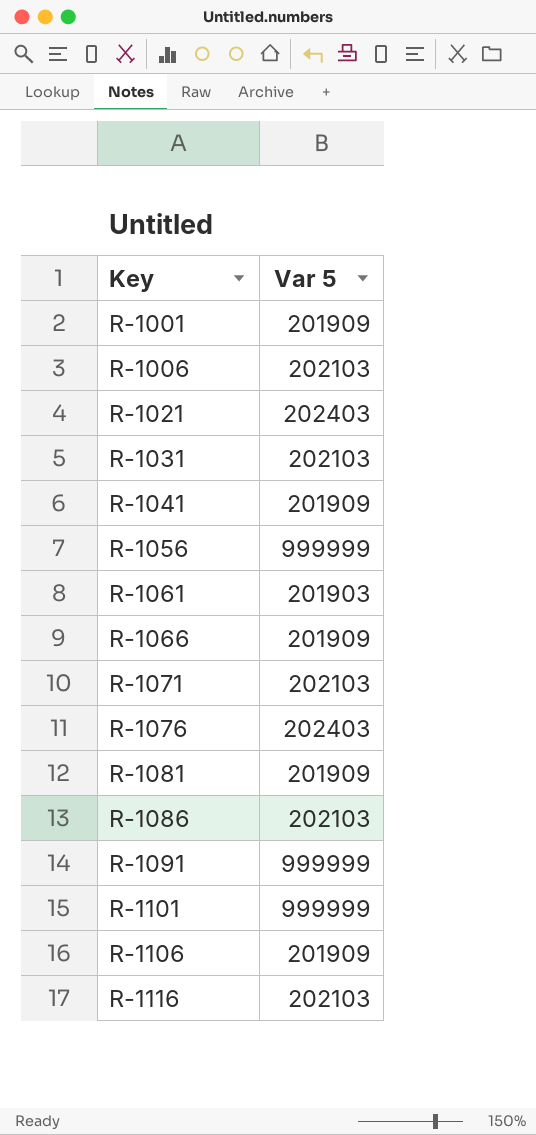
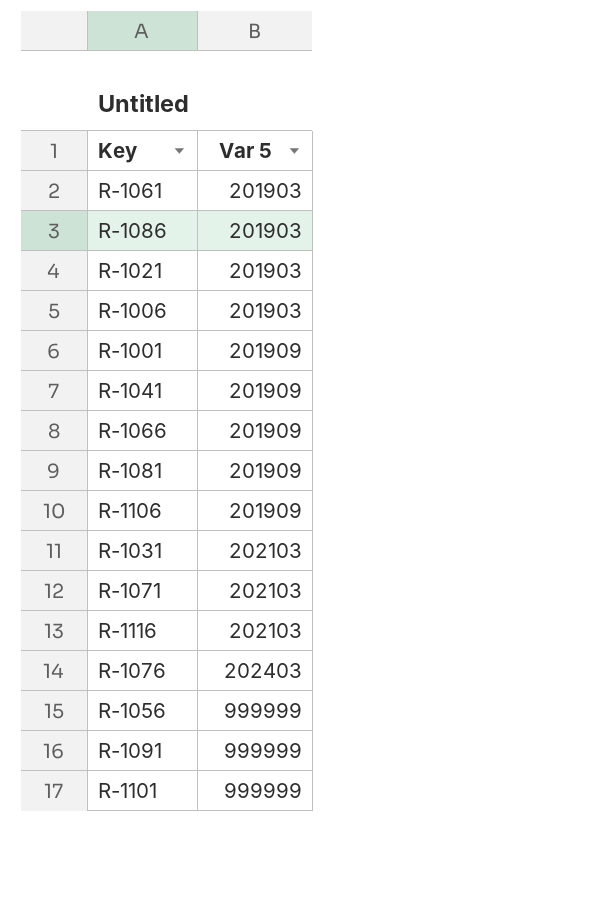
row order: Key ascending -> Var 5 ascending
R-1086 | Var 5: 202103 -> 201903
R-1021 | Var 5: 202403 -> 201903
R-1006 | Var 5: 202103 -> 201903

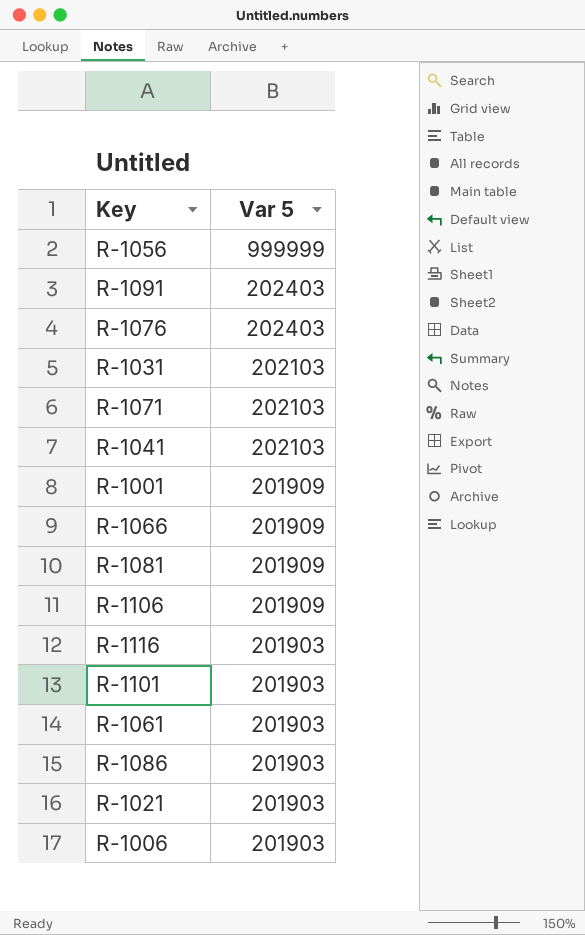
row order: Var 5 ascending -> Var 5 descending
R-1091 | Var 5: 999999 -> 202403
R-1041 | Var 5: 201909 -> 202103
R-1116 | Var 5: 202103 -> 201903
R-1101 | Var 5: 999999 -> 201903

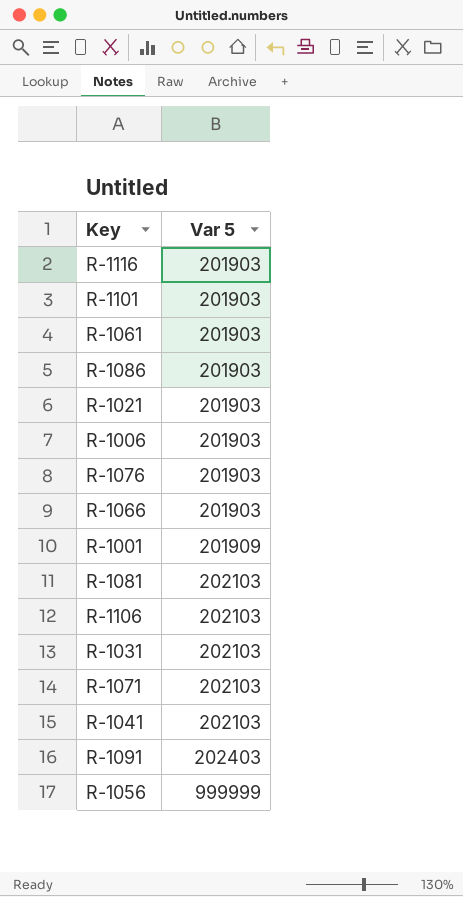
row order: Var 5 descending -> Var 5 ascending
R-1076 | Var 5: 202403 -> 201903
R-1066 | Var 5: 201909 -> 201903
R-1081 | Var 5: 201909 -> 202103
R-1106 | Var 5: 201909 -> 202103

